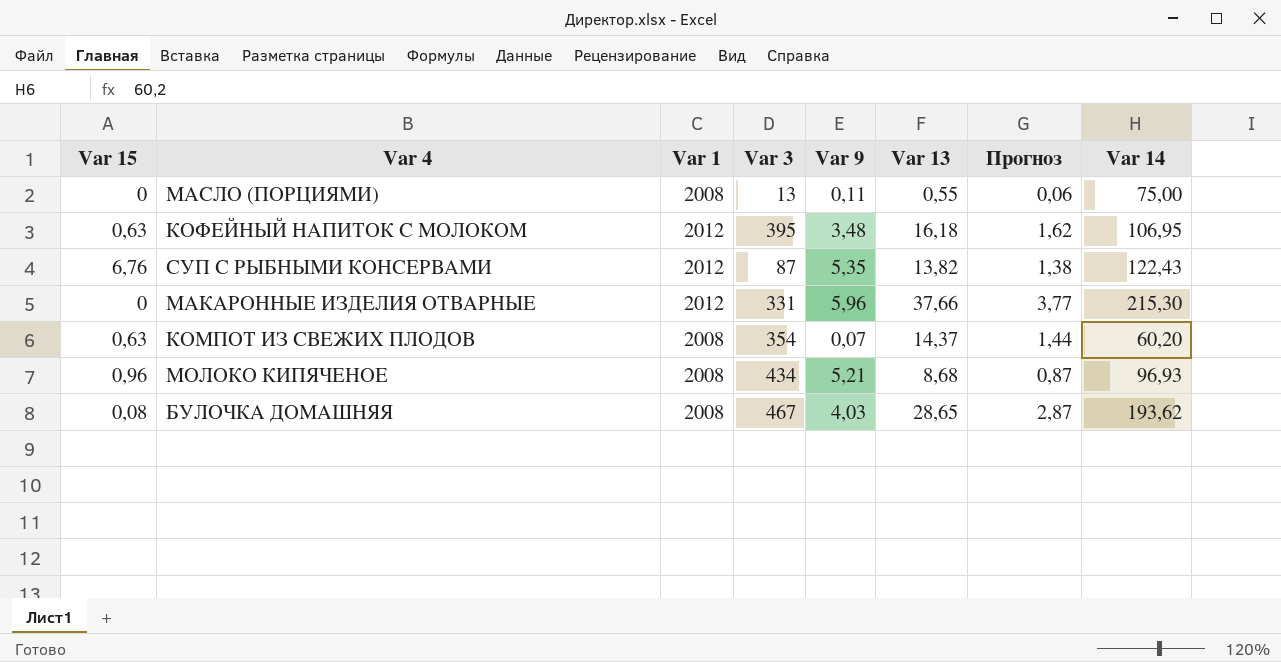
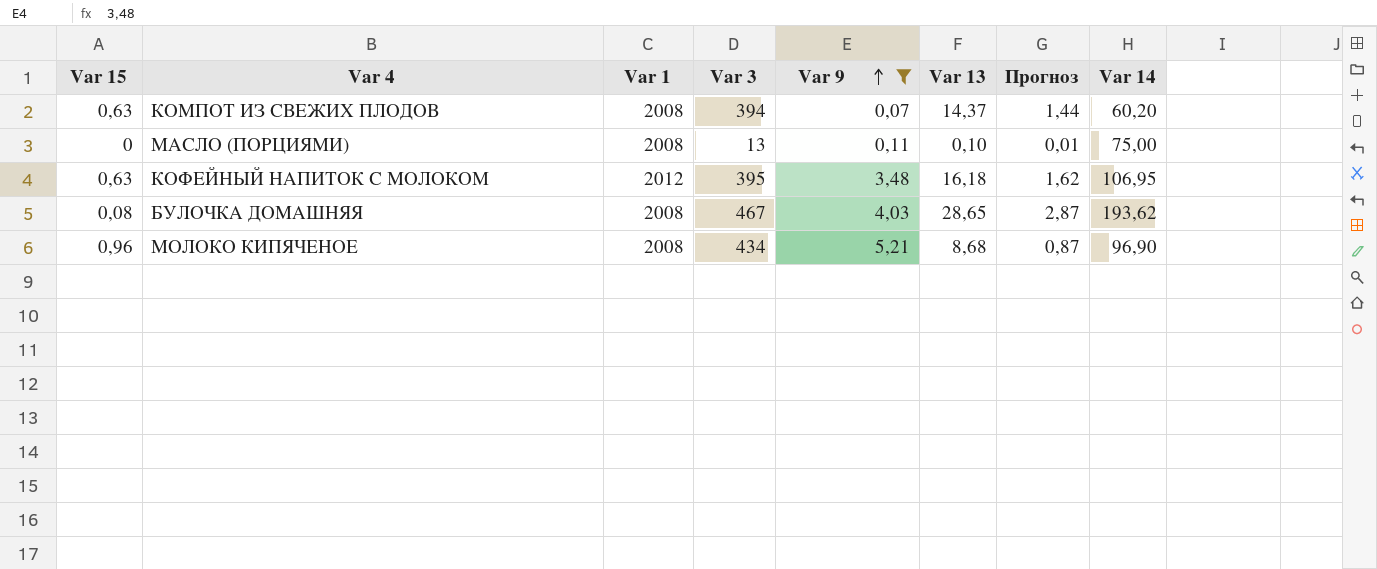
filter: none -> Var 9 <= 5,21
row order: none -> Var 9 ascending
КОМПОТ ИЗ СВЕЖИХ ПЛОДОВ | Var 3: 354 -> 394
МАСЛО (ПОРЦИЯМИ) | Var 13: 0,55 -> 0,10
МАСЛО (ПОРЦИЯМИ) | Прогноз: 0,06 -> 0,01
МОЛОКО КИПЯЧЕНОЕ | Var 14: 96,93 -> 96,90

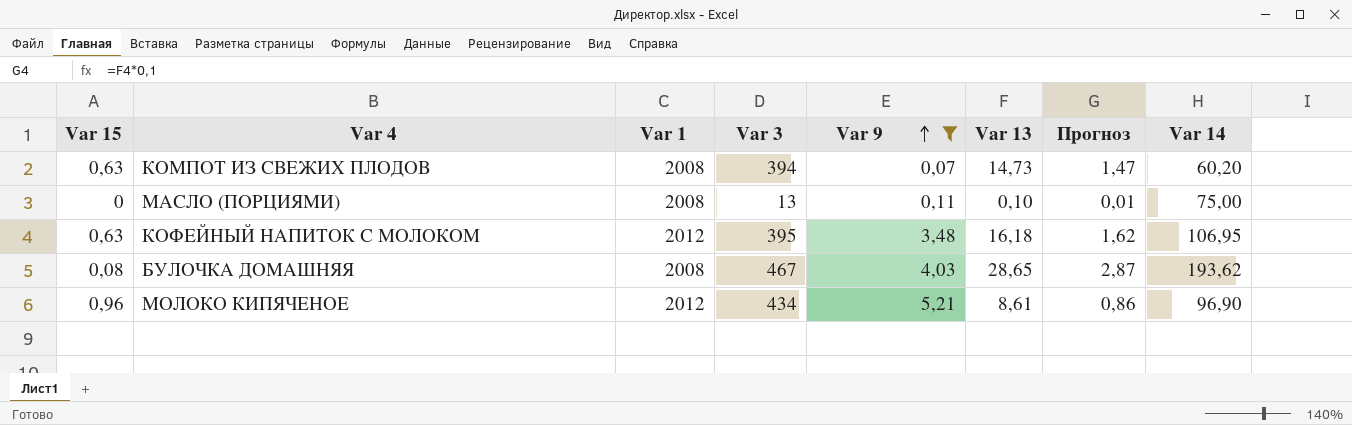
КОМПОТ ИЗ СВЕЖИХ ПЛОДОВ | Var 13: 14,37 -> 14,73
КОМПОТ ИЗ СВЕЖИХ ПЛОДОВ | Прогноз: 1,44 -> 1,47
МОЛОКО КИПЯЧЕНОЕ | Var 1: 2008 -> 2012
МОЛОКО КИПЯЧЕНОЕ | Var 13: 8,68 -> 8,61
МОЛОКО КИПЯЧЕНОЕ | Прогноз: 0,87 -> 0,86

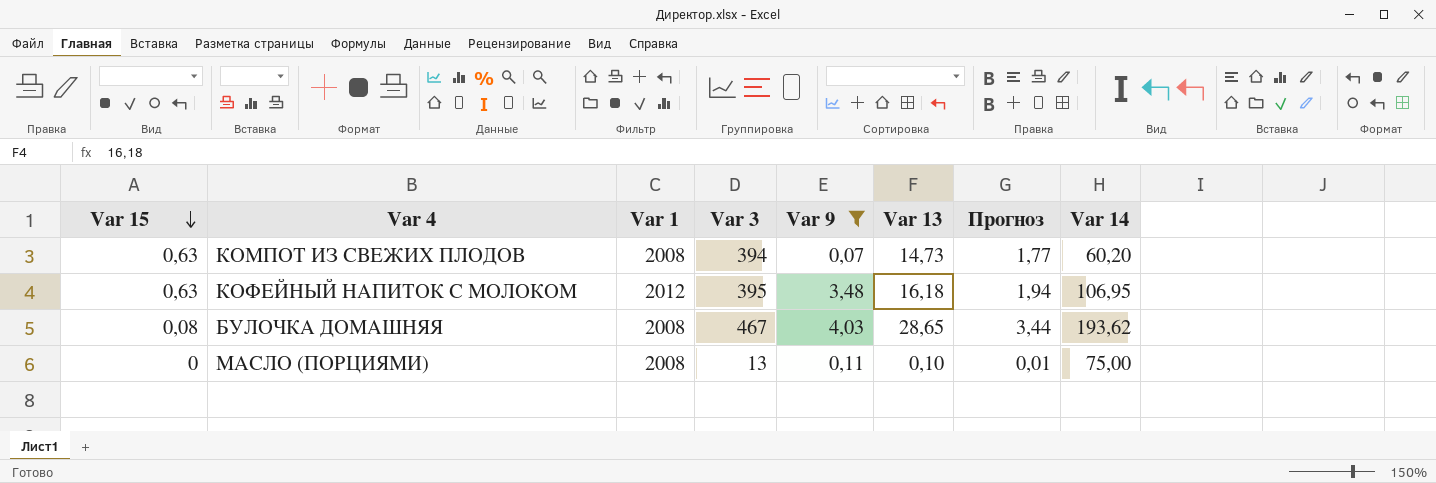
row order: Var 9 ascending -> Var 15 descending
column Прогноз | formula: [Var 13] * 0,1 -> [Var 13] * 0,12
row МОЛОКО КИПЯЧЕНОЕ: 0,96 | 2012 | 434 | 5,21 | 8,61 | 0,86 | 96,90 -> none

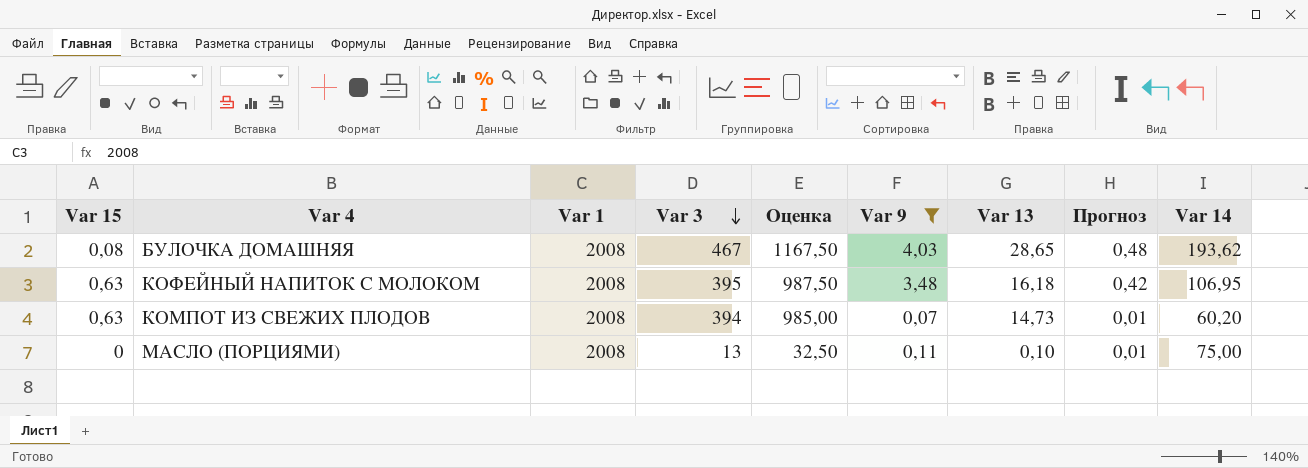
row order: Var 15 descending -> Var 3 descending
column Оценка | formula: none -> [Var 3] * 2,5
column Прогноз | formula: [Var 13] * 0,12 -> [Var 9] * 0,12
КОФЕЙНЫЙ НАПИТОК С МОЛОКОМ | Var 1: 2012 -> 2008

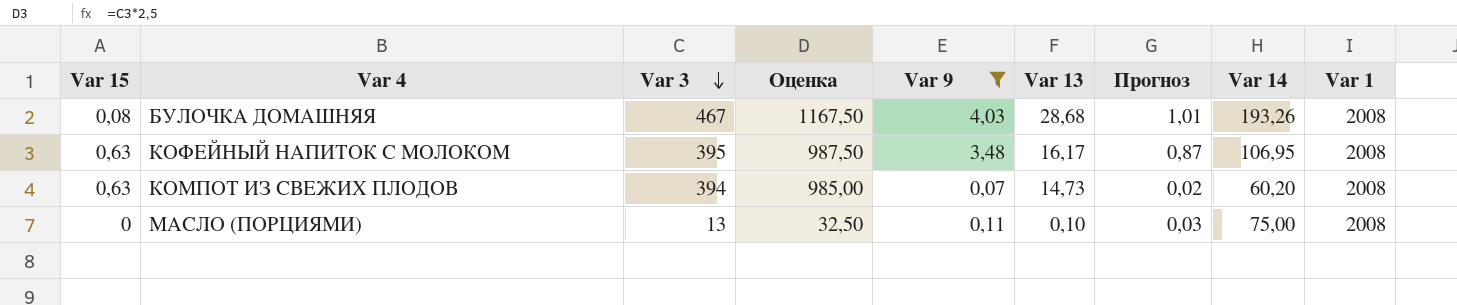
column Прогноз | formula: [Var 9] * 0,12 -> [Var 9] * 0,25
column Var 1 | position: 3 -> 9
БУЛОЧКА ДОМАШНЯЯ | Var 13: 28,65 -> 28,68
БУЛОЧКА ДОМАШНЯЯ | Var 14: 193,62 -> 193,26
КОФЕЙНЫЙ НАПИТОК С МОЛОКОМ | Var 13: 16,18 -> 16,17

